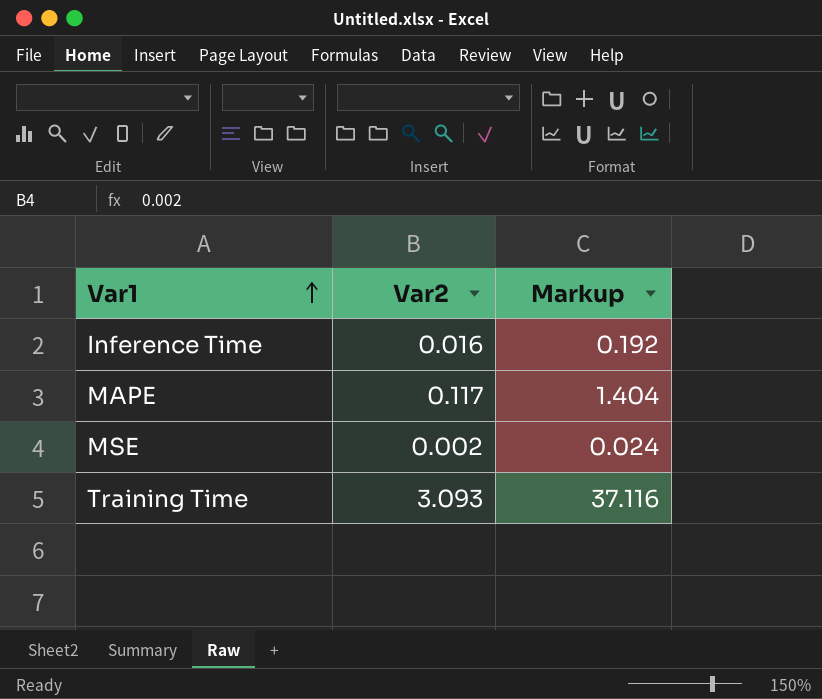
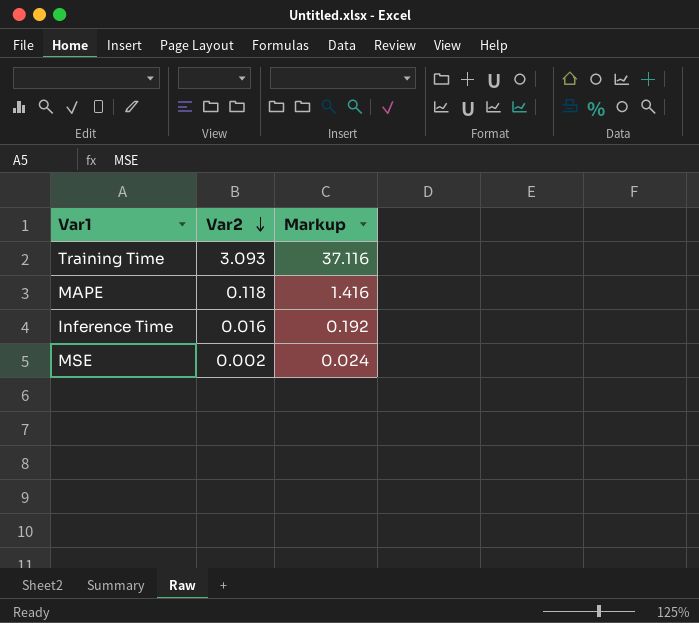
row order: Var1 ascending -> Var2 descending
MAPE | Var2: 0.117 -> 0.118
MAPE | Markup: 1.404 -> 1.416

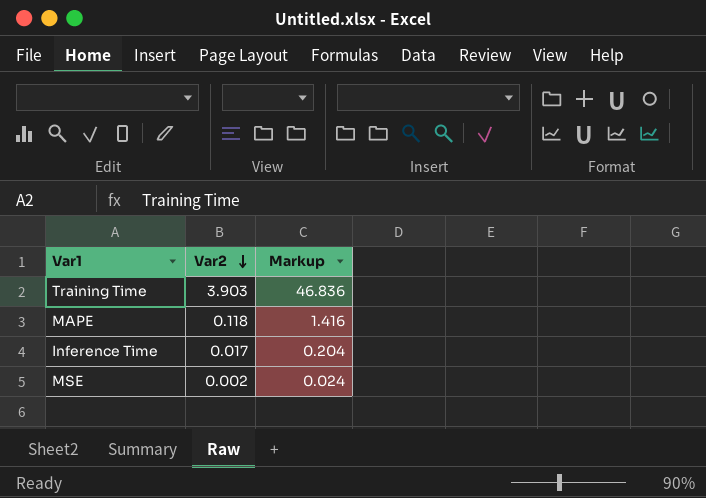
Training Time | Var2: 3.093 -> 3.903
Training Time | Markup: 37.116 -> 46.836
Inference Time | Var2: 0.016 -> 0.017
Inference Time | Markup: 0.192 -> 0.204

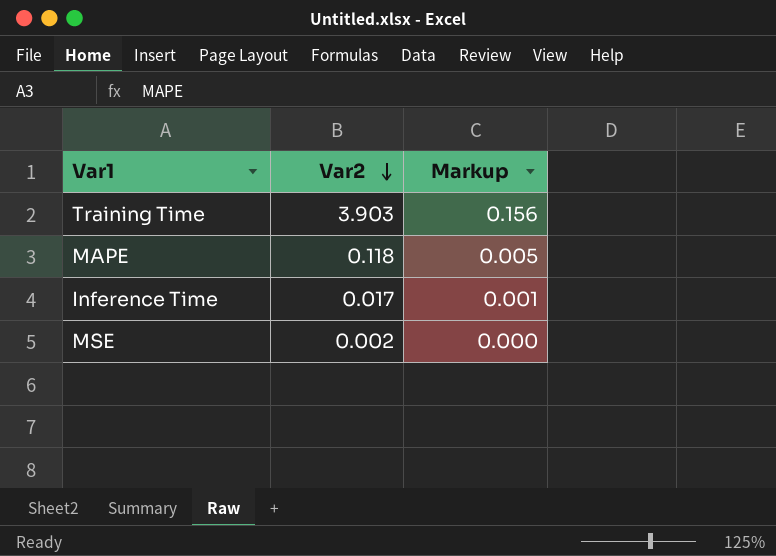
column Markup | formula: [Var2] * 12 -> [Var2] * 0.04

